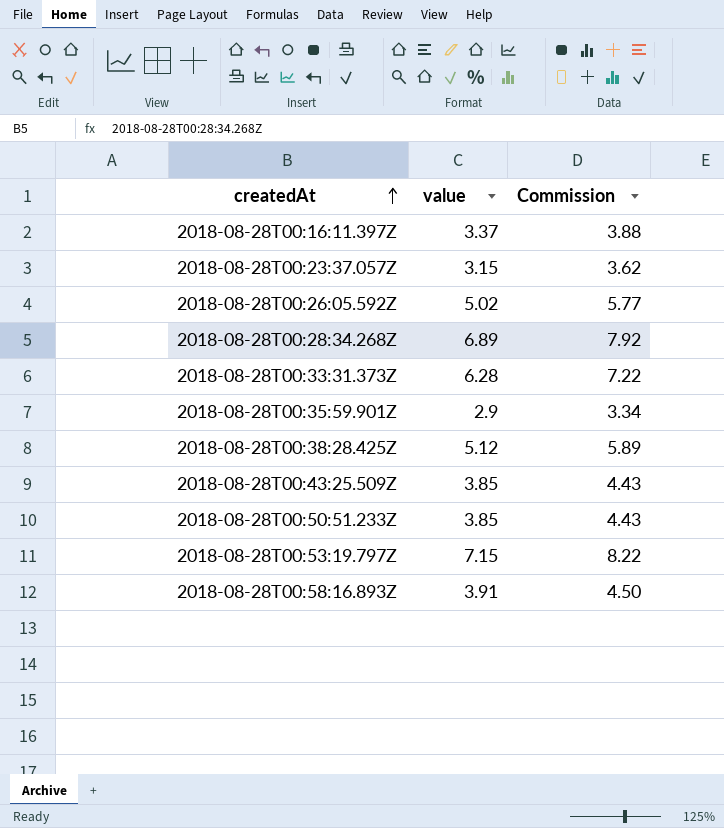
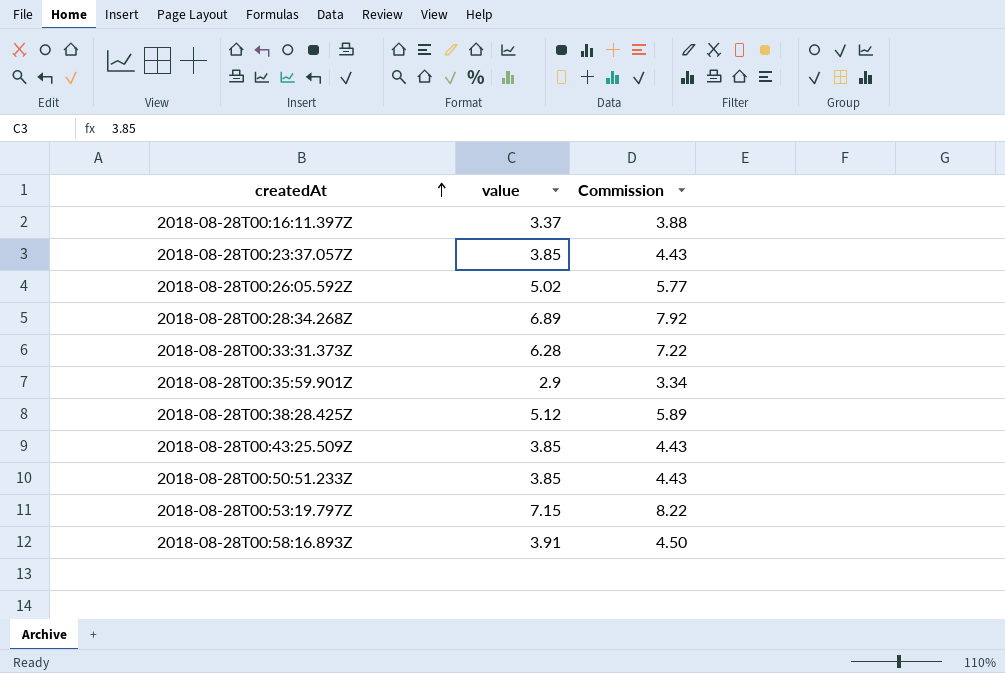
2018-08-28T00:23:37.057Z | value: 3.15 -> 3.85
2018-08-28T00:23:37.057Z | Commission: 3.62 -> 4.43

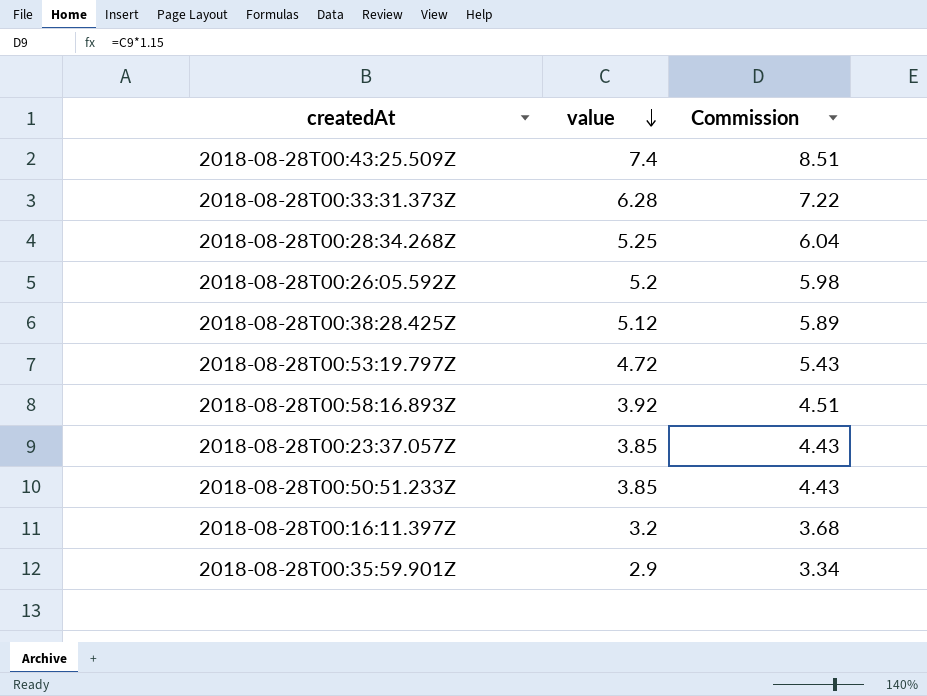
row order: createdAt ascending -> value descending
2018-08-28T00:43:25.509Z | value: 3.85 -> 7.4
2018-08-28T00:43:25.509Z | Commission: 4.43 -> 8.51
2018-08-28T00:28:34.268Z | value: 6.89 -> 5.25
2018-08-28T00:28:34.268Z | Commission: 7.92 -> 6.04
2018-08-28T00:26:05.592Z | value: 5.02 -> 5.2
2018-08-28T00:26:05.592Z | Commission: 5.77 -> 5.98
2018-08-28T00:53:19.797Z | value: 7.15 -> 4.72
2018-08-28T00:53:19.797Z | Commission: 8.22 -> 5.43
2018-08-28T00:58:16.893Z | value: 3.91 -> 3.92
2018-08-28T00:58:16.893Z | Commission: 4.50 -> 4.51
2018-08-28T00:16:11.397Z | value: 3.37 -> 3.2
2018-08-28T00:16:11.397Z | Commission: 3.88 -> 3.68

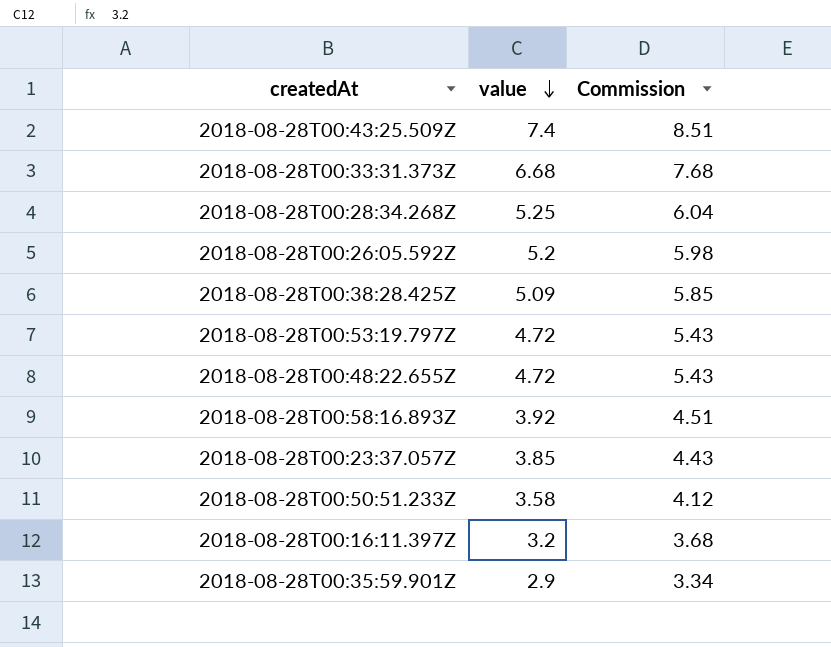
2018-08-28T00:33:31.373Z | value: 6.28 -> 6.68
2018-08-28T00:33:31.373Z | Commission: 7.22 -> 7.68
2018-08-28T00:38:28.425Z | value: 5.12 -> 5.09
2018-08-28T00:38:28.425Z | Commission: 5.89 -> 5.85
row 2018-08-28T00:48:22.655Z: none -> 4.72 | 5.43
2018-08-28T00:50:51.233Z | value: 3.85 -> 3.58
2018-08-28T00:50:51.233Z | Commission: 4.43 -> 4.12

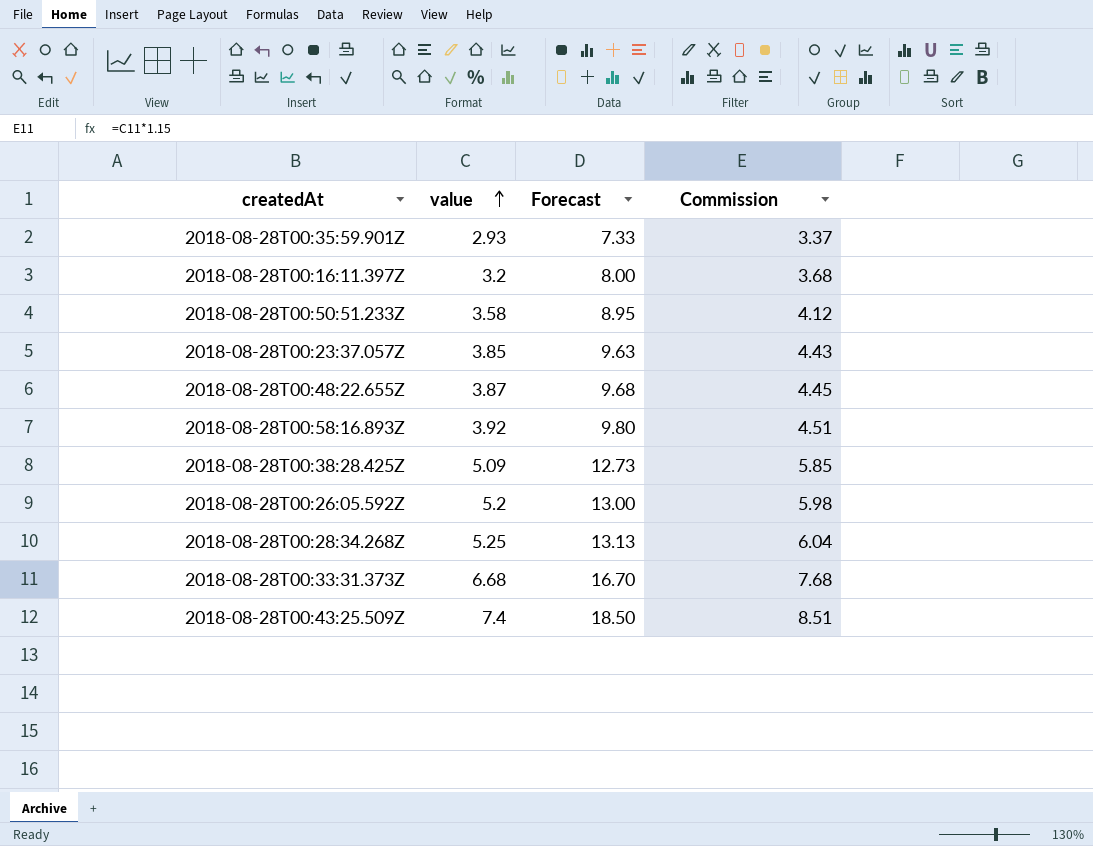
row order: value descending -> value ascending
column Forecast | formula: none -> [value] * 2.5
row 2018-08-28T00:53:19.797Z: 4.72 | 5.43 -> none
2018-08-28T00:35:59.901Z | value: 2.9 -> 2.93
2018-08-28T00:35:59.901Z | Commission: 3.34 -> 3.37
2018-08-28T00:48:22.655Z | value: 4.72 -> 3.87
2018-08-28T00:48:22.655Z | Commission: 5.43 -> 4.45

